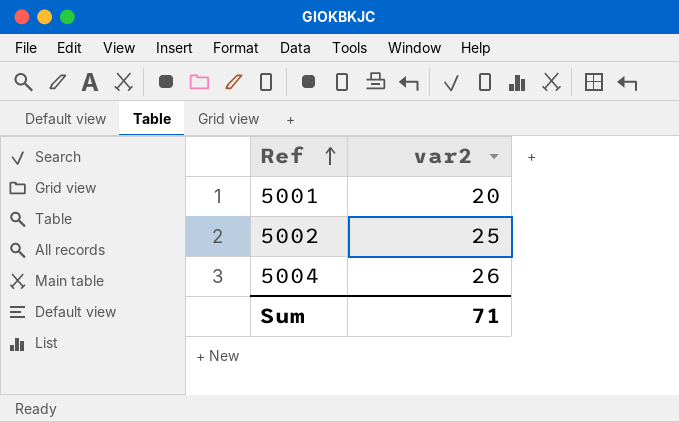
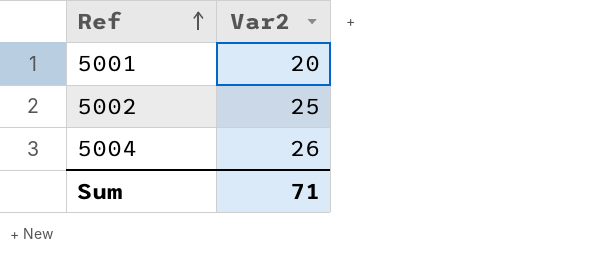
column name: var2 -> Var2

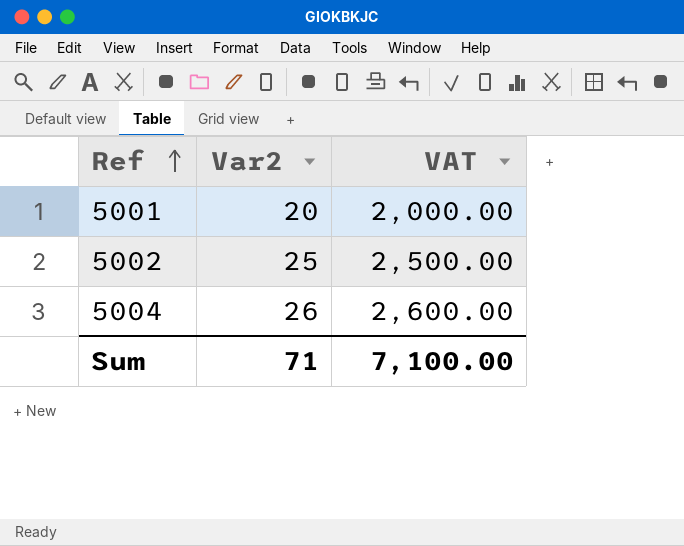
column VAT | formula: none -> [Var2] * 100

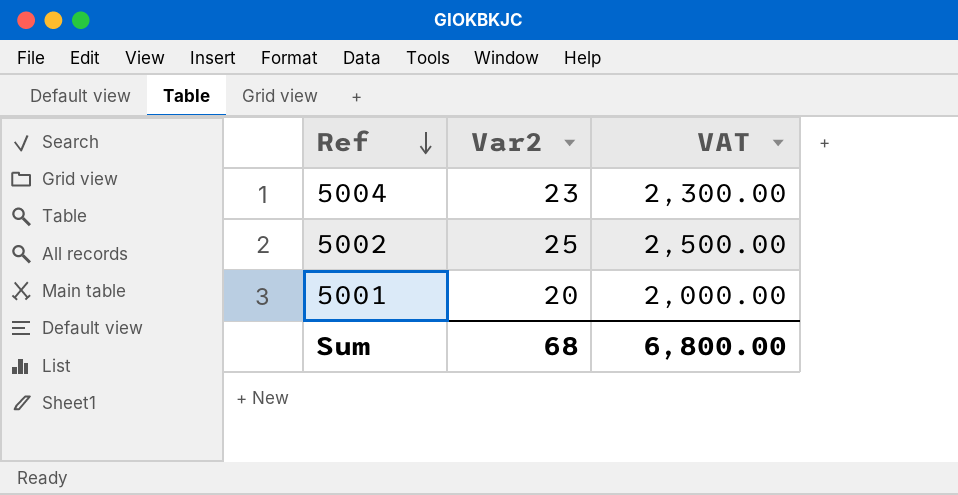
row order: Ref ascending -> Ref descending
5004 | Var2: 26 -> 23
5004 | VAT: 2,600.00 -> 2,300.00
Sum | Var2: 71 -> 68
Sum | VAT: 7,100.00 -> 6,800.00

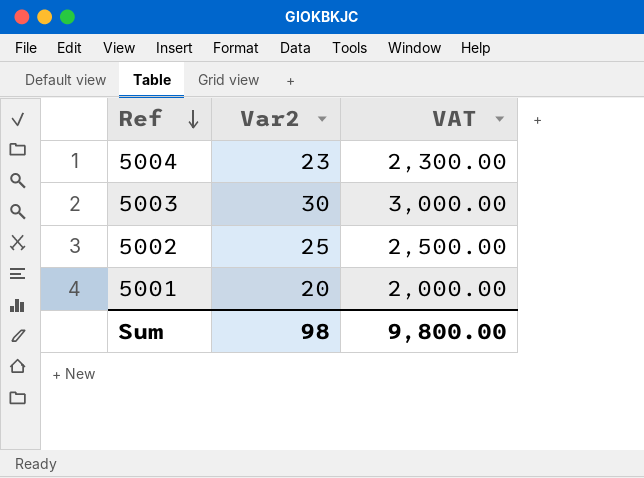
row 5003: none -> 30 | 3,000.00
Sum | Var2: 68 -> 98
Sum | VAT: 6,800.00 -> 9,800.00

